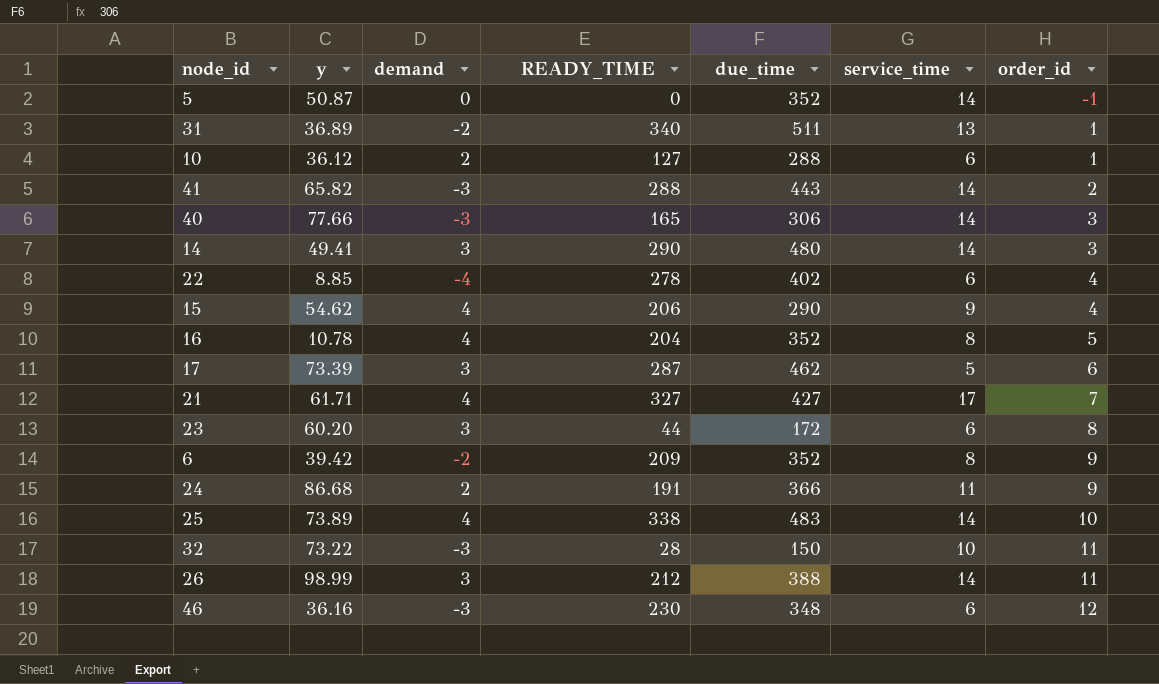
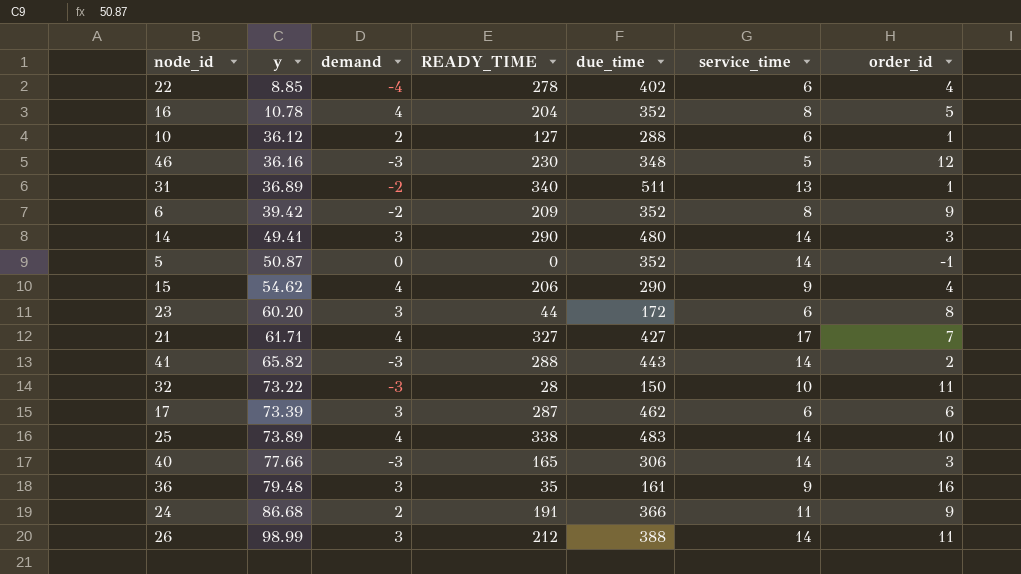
row order: order_id ascending -> y ascending
46 | service_time: 6 -> 5
17 | service_time: 5 -> 6
row 36: none -> 79.48 | 3 | 35 | 161 | 9 | 16

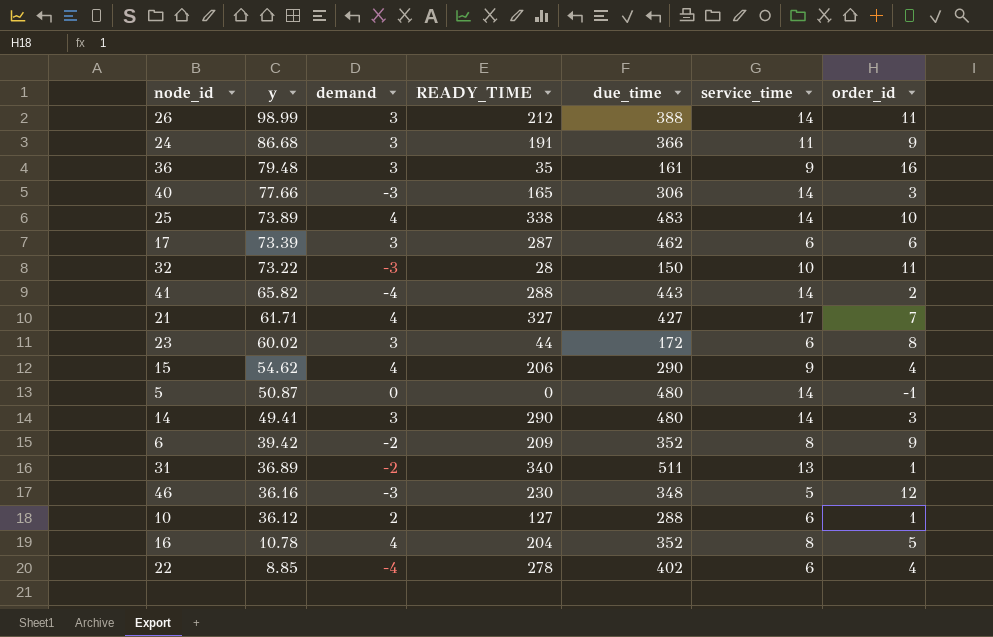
row order: y ascending -> y descending
24 | demand: 2 -> 3
41 | demand: -3 -> -4
23 | y: 60.20 -> 60.02
5 | due_time: 352 -> 480

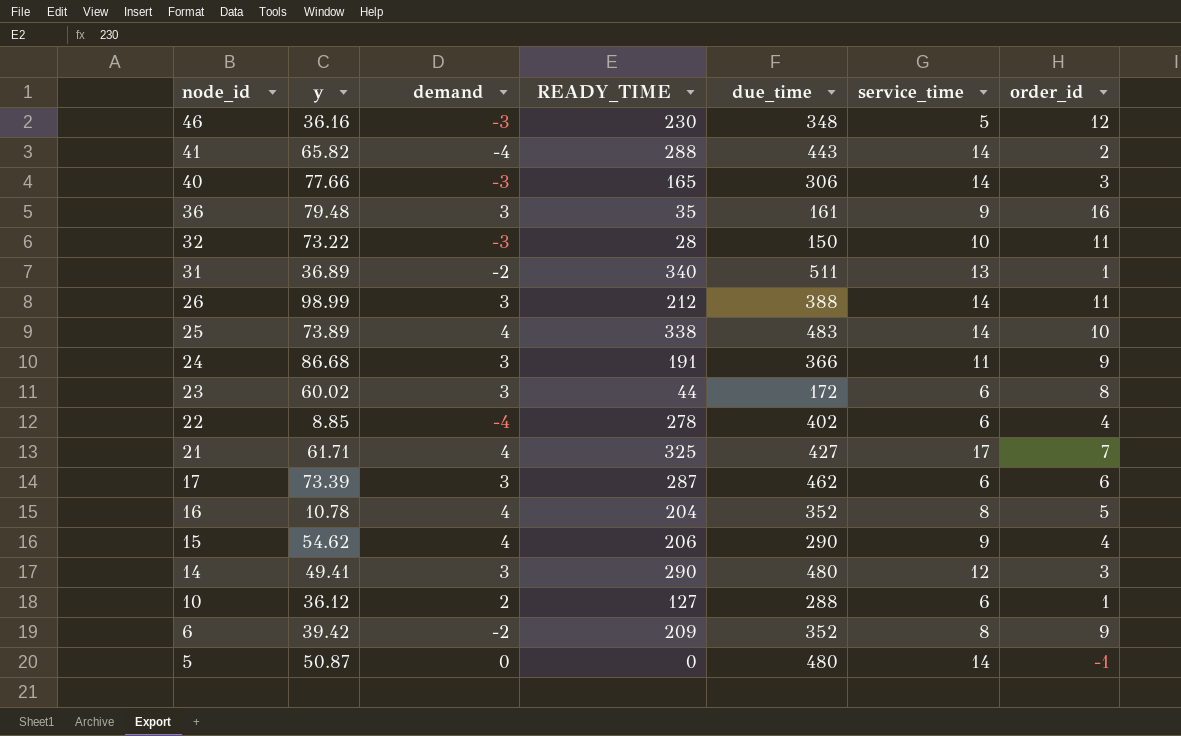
row order: y descending -> node_id descending
21 | READY_TIME: 327 -> 325
14 | service_time: 14 -> 12

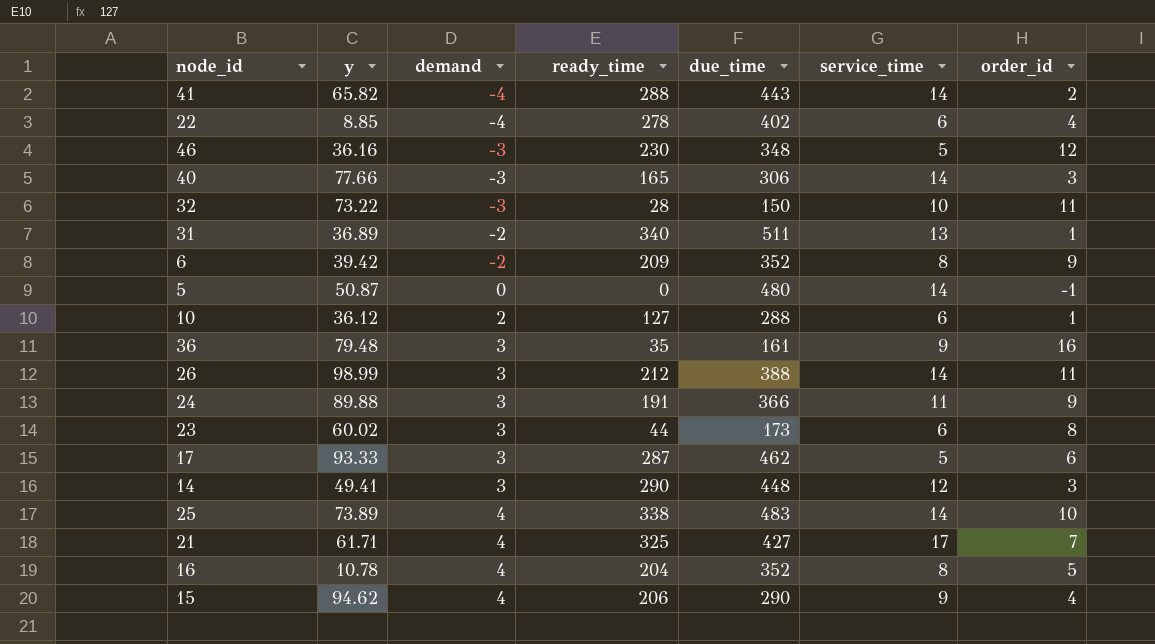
row order: node_id descending -> demand ascending
column name: READY_TIME -> ready_time
24 | y: 86.68 -> 89.88
23 | due_time: 172 -> 173
17 | y: 73.39 -> 93.33
17 | service_time: 6 -> 5
14 | due_time: 480 -> 448
15 | y: 54.62 -> 94.62

